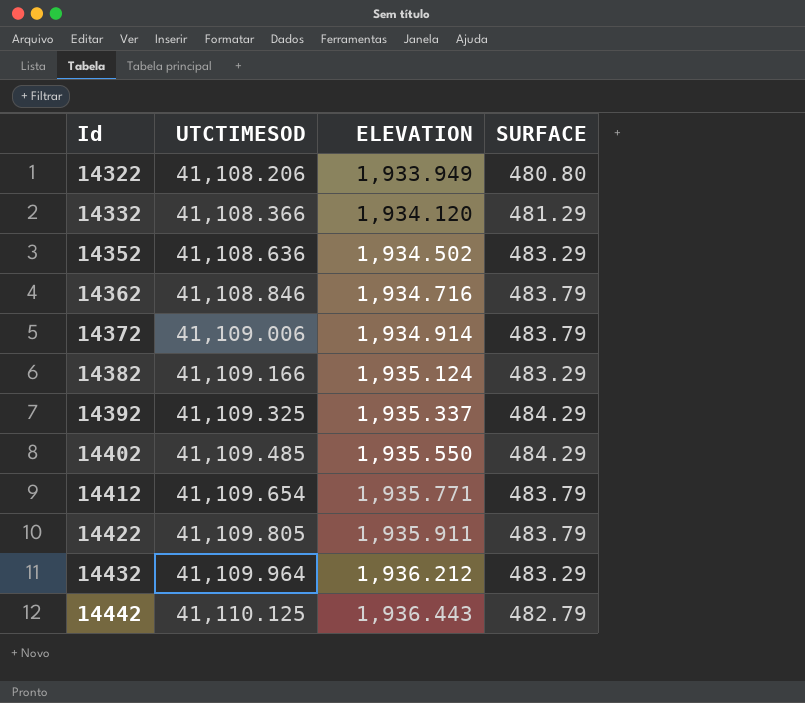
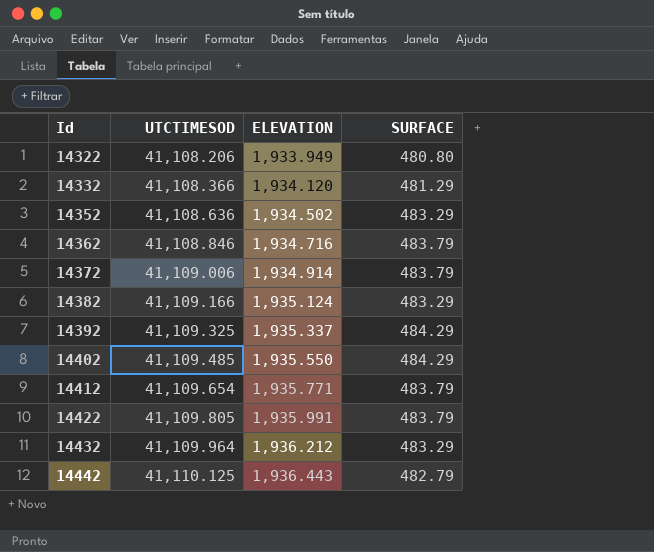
14422 | ELEVATION: 1,935.911 -> 1,935.991

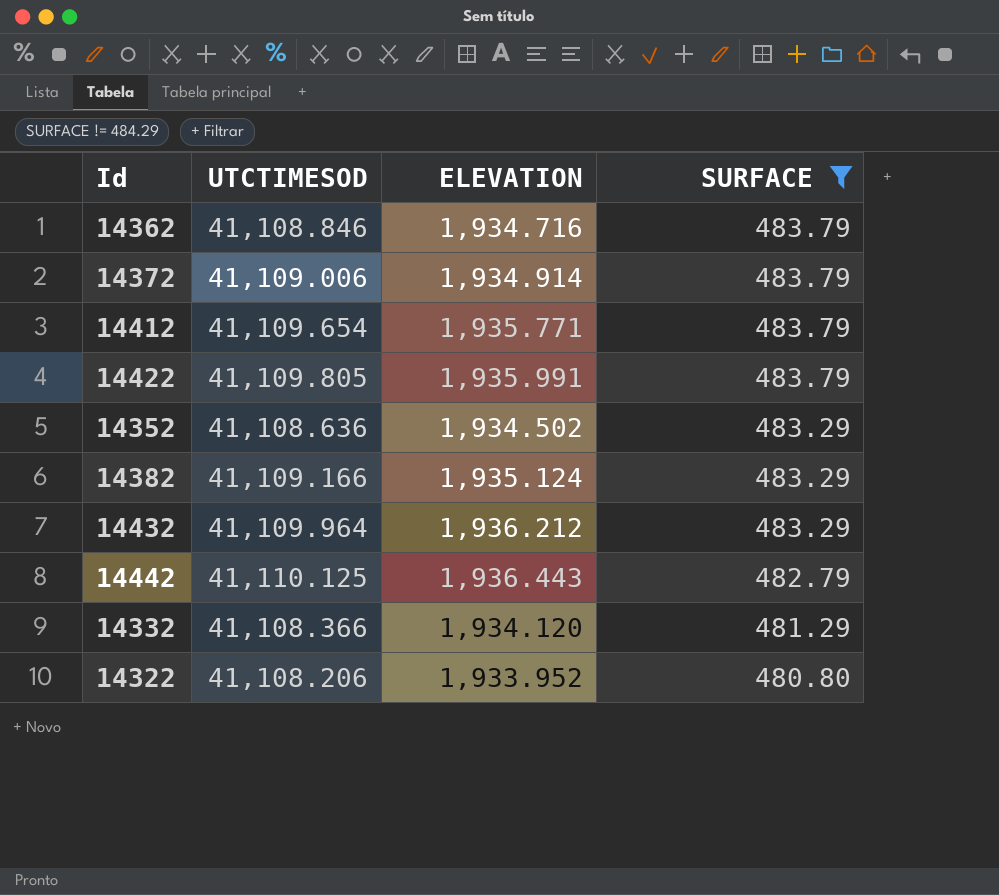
filter: none -> SURFACE != 484.29
row order: Id ascending -> SURFACE descending
14322 | ELEVATION: 1,933.949 -> 1,933.952

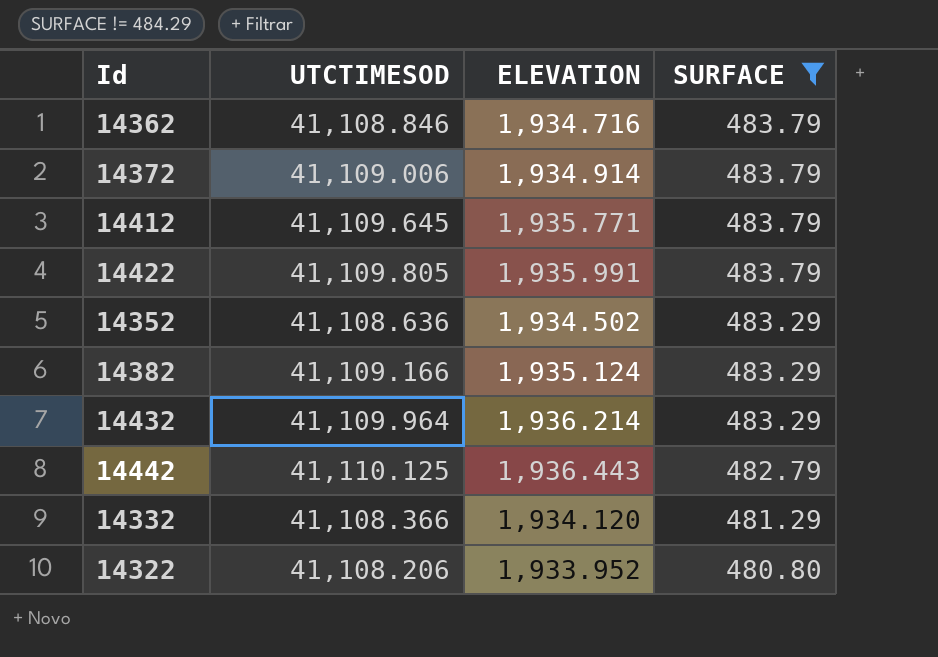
14412 | UTCTIMESOD: 41,109.654 -> 41,109.645
14432 | ELEVATION: 1,936.212 -> 1,936.214

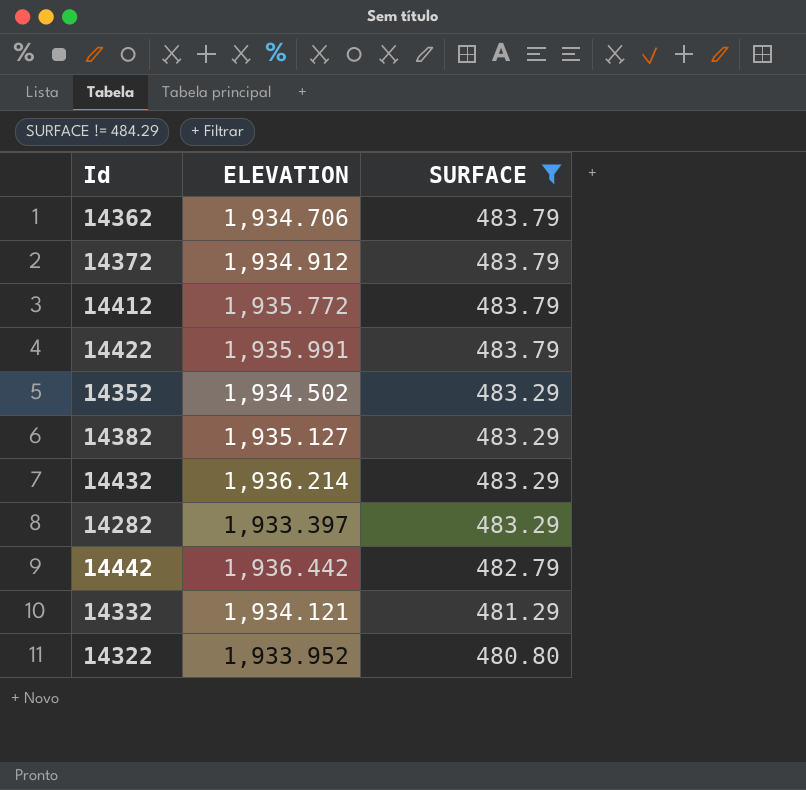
column UTCTIMESOD | position: 2 -> none
14362 | ELEVATION: 1,934.716 -> 1,934.706
14372 | ELEVATION: 1,934.914 -> 1,934.912
14412 | ELEVATION: 1,935.771 -> 1,935.772
14382 | ELEVATION: 1,935.124 -> 1,935.127
row 14282: none -> 1,933.397 | 483.29
14442 | ELEVATION: 1,936.443 -> 1,936.442
14332 | ELEVATION: 1,934.120 -> 1,934.121

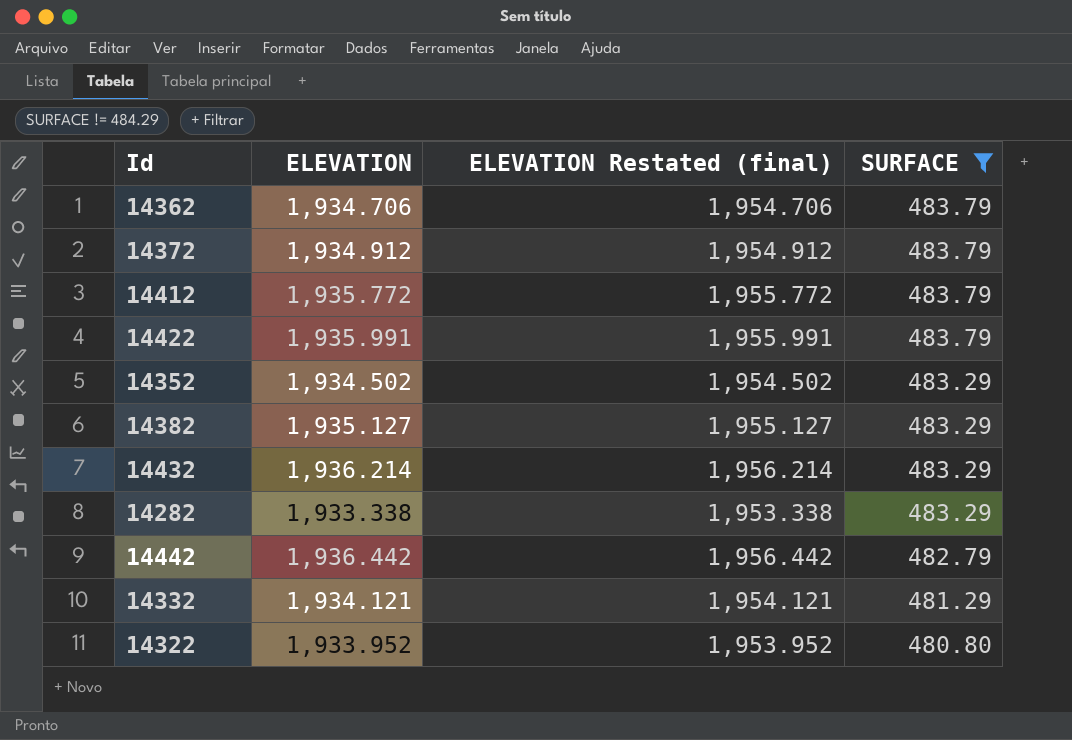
column ELEVATION Restated (final) | formula: none -> [ELEVATION] + 20
14282 | ELEVATION: 1,933.397 -> 1,933.338

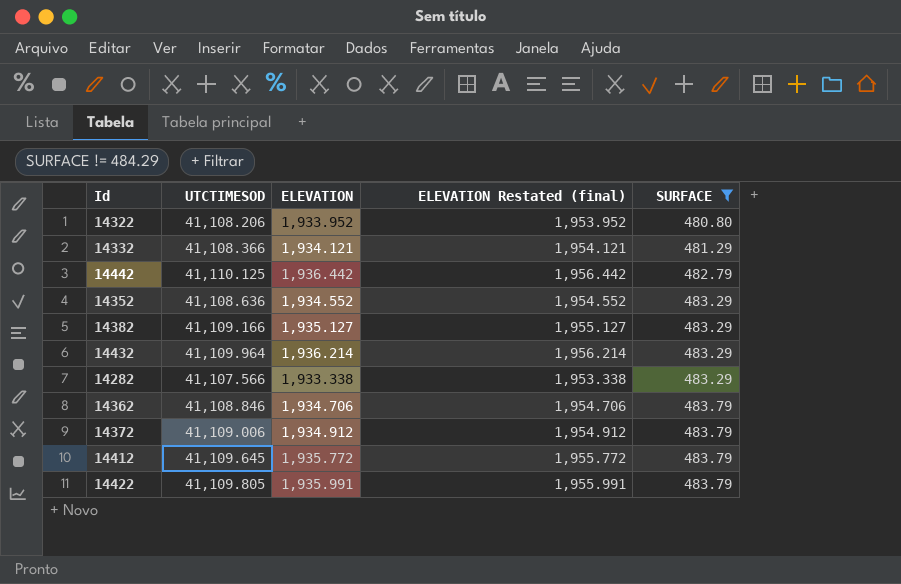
row order: SURFACE descending -> SURFACE ascending
column UTCTIMESOD | position: none -> 2
14352 | ELEVATION: 1,934.502 -> 1,934.552
14352 | ELEVATION Restated (final): 1,954.502 -> 1,954.552

